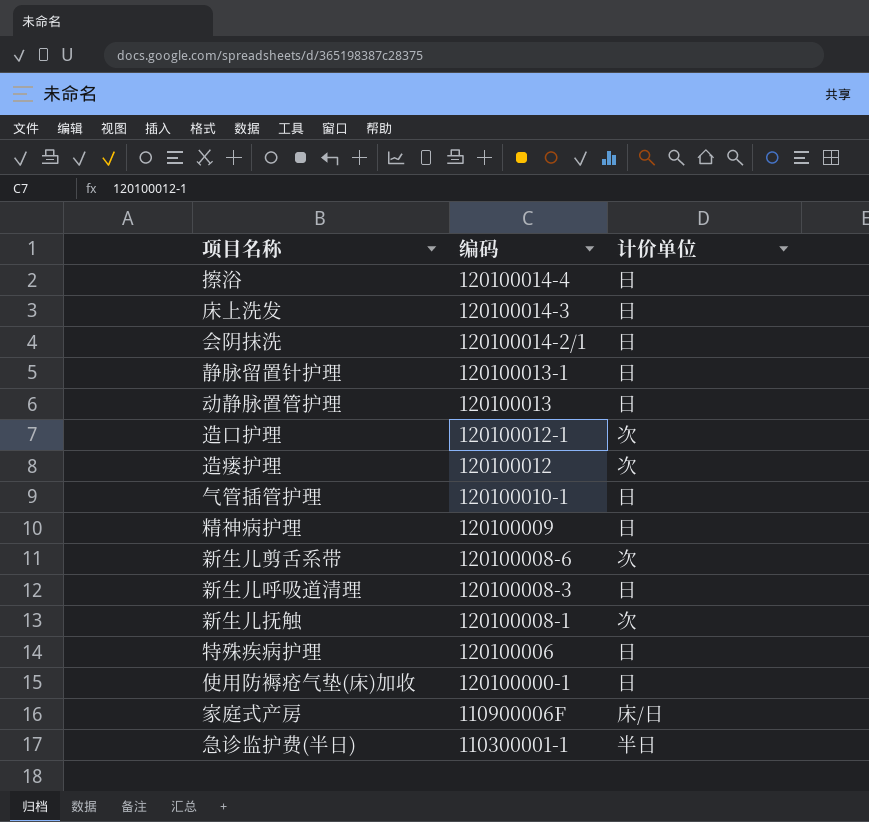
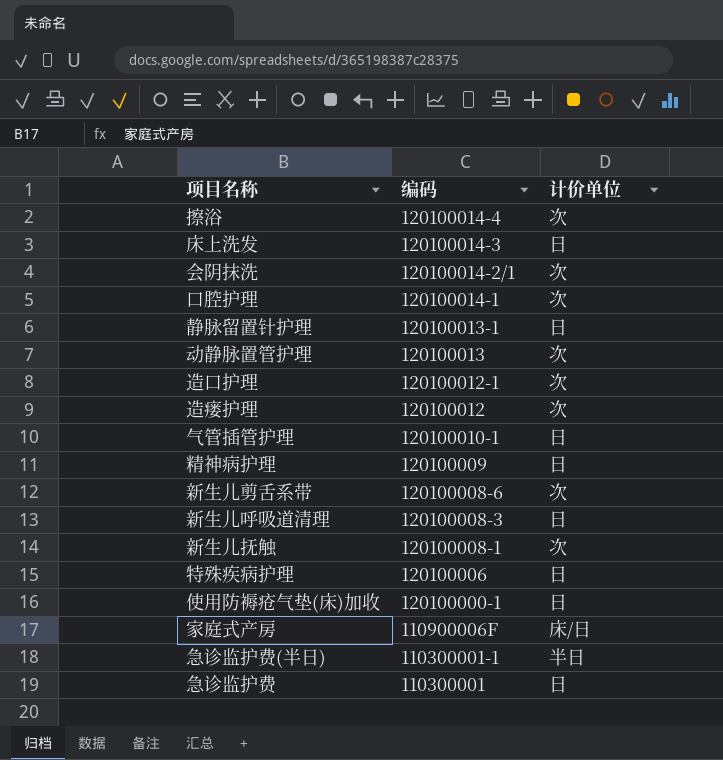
擦浴 | 计价单位: 日 -> 次
会阴抹洗 | 计价单位: 日 -> 次
row 口腔护理: none -> 120100014-1 | 次
动静脉置管护理 | 计价单位: 日 -> 次
row 急诊监护费: none -> 110300001 | 日

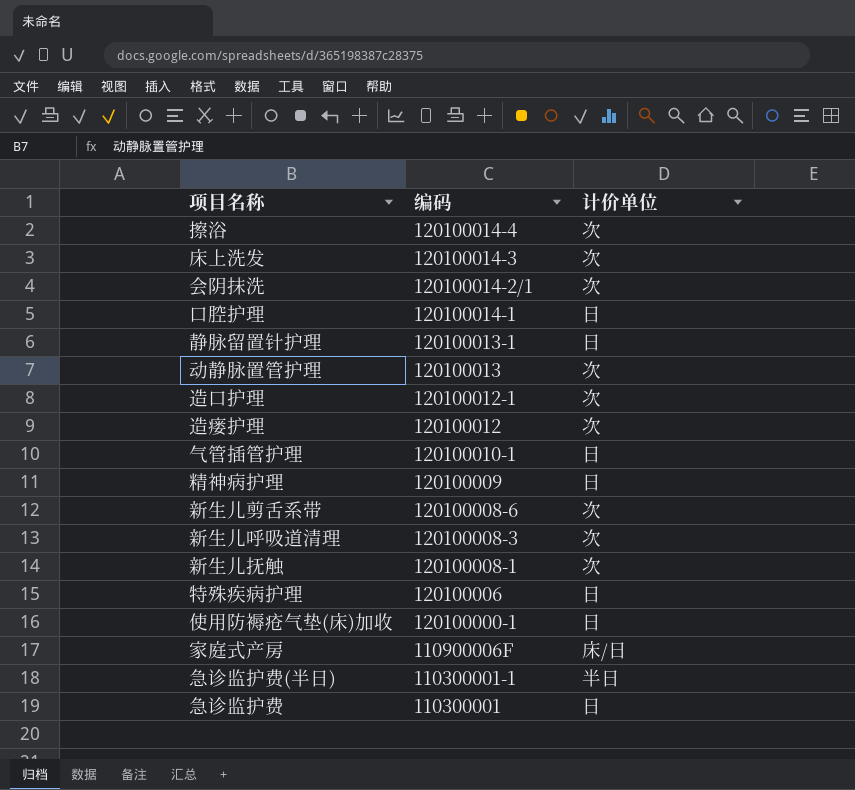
床上洗发 | 计价单位: 日 -> 次
口腔护理 | 计价单位: 次 -> 日
新生儿呼吸道清理 | 计价单位: 日 -> 次

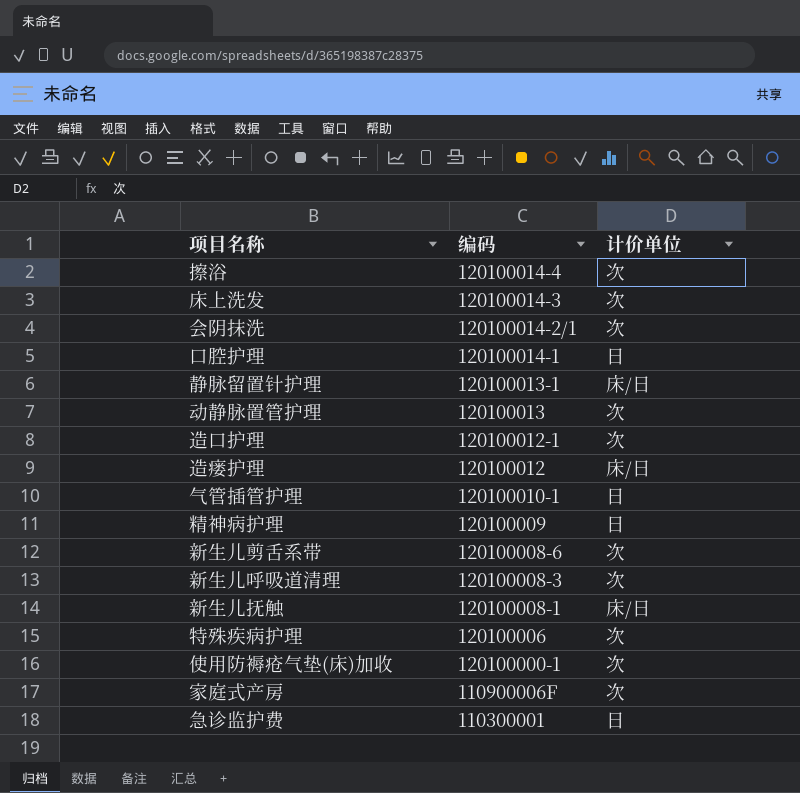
row 急诊监护费(半日): 110300001-1 | 半日 -> none
静脉留置针护理 | 计价单位: 日 -> 床/日
造瘘护理 | 计价单位: 次 -> 床/日
新生儿抚触 | 计价单位: 次 -> 床/日
特殊疾病护理 | 计价单位: 日 -> 次
使用防褥疮气垫(床)加收 | 计价单位: 日 -> 次
家庭式产房 | 计价单位: 床/日 -> 次

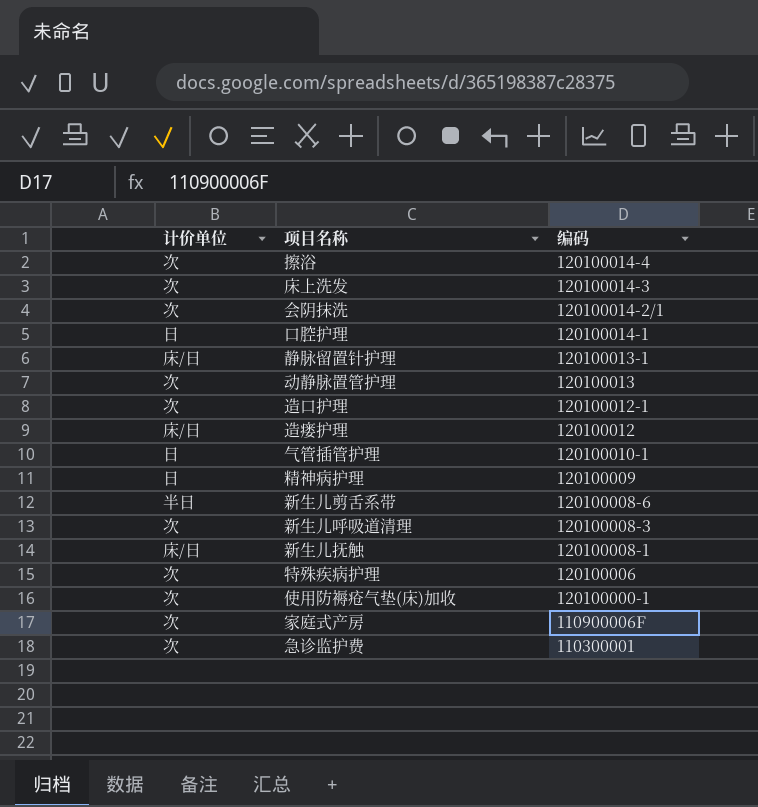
column 计价单位 | position: 3 -> 1
新生儿剪舌系带 | 计价单位: 次 -> 半日
急诊监护费 | 计价单位: 日 -> 次

